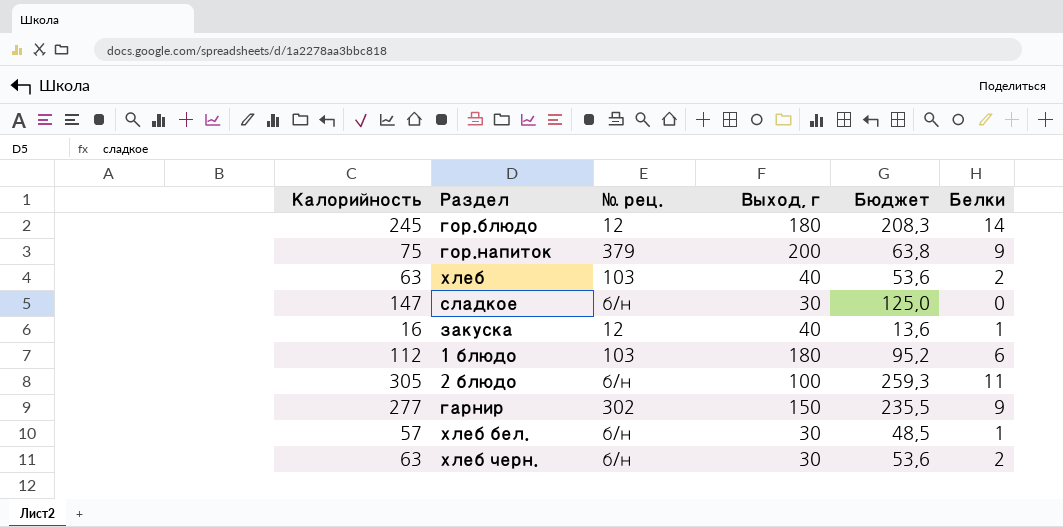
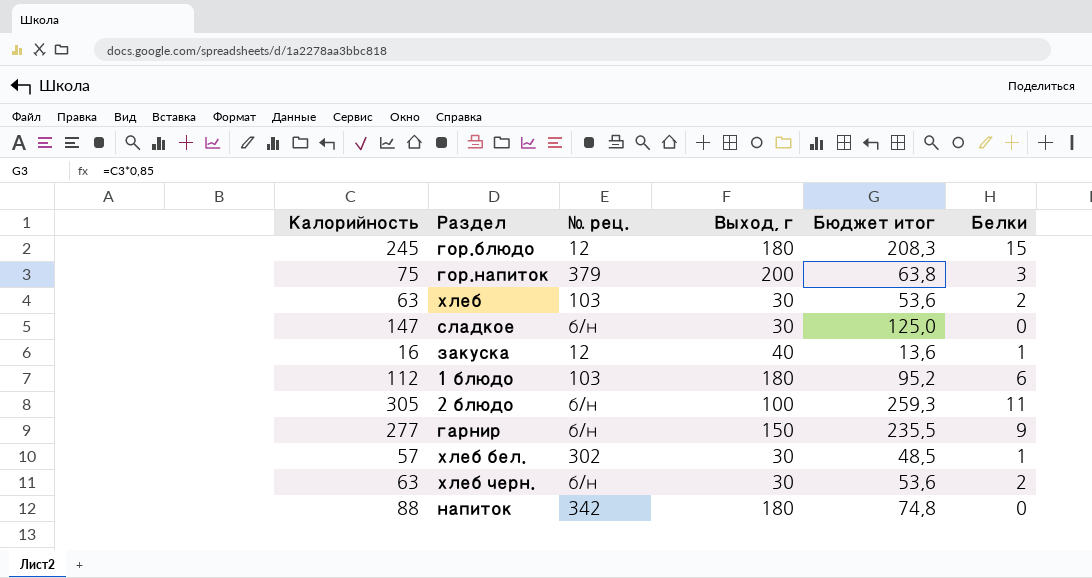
column name: Бюджет -> Бюджет итог
гор.блюдо | Белки: 14 -> 15
гор.напиток | Белки: 9 -> 3
хлеб | Выход, г: 40 -> 30
гарнир | № рец.: 302 -> б/н
хлеб бел. | № рец.: б/н -> 302
row напиток: none -> 88 | 342 | 180 | 74,8 | 0

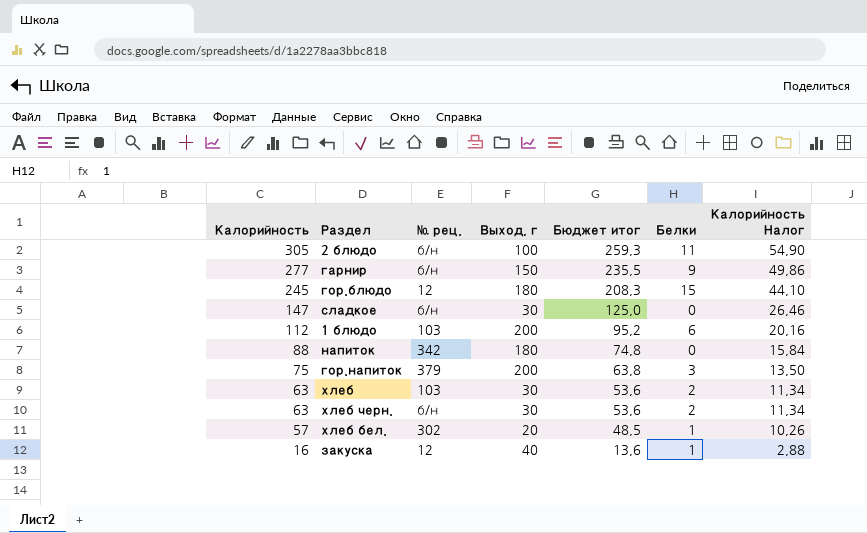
row order: none -> Калорийность descending
column Калорийность Налог | formula: none -> [Калорийность] * 0,18
1 блюдо | Выход, г: 180 -> 200
хлеб бел. | Выход, г: 30 -> 20

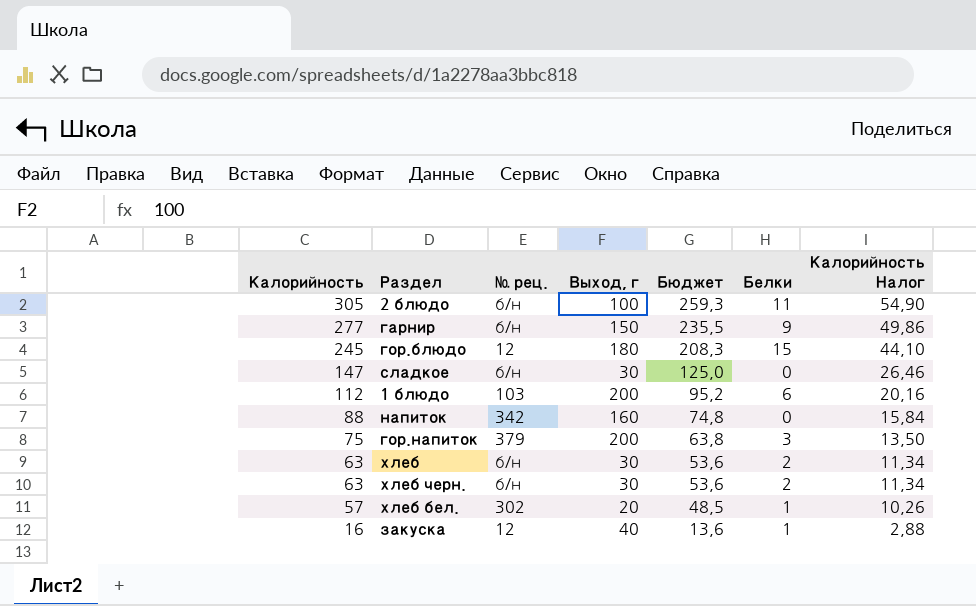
column name: Бюджет итог -> Бюджет
напиток | Выход, г: 180 -> 160
хлеб | № рец.: 103 -> б/н

